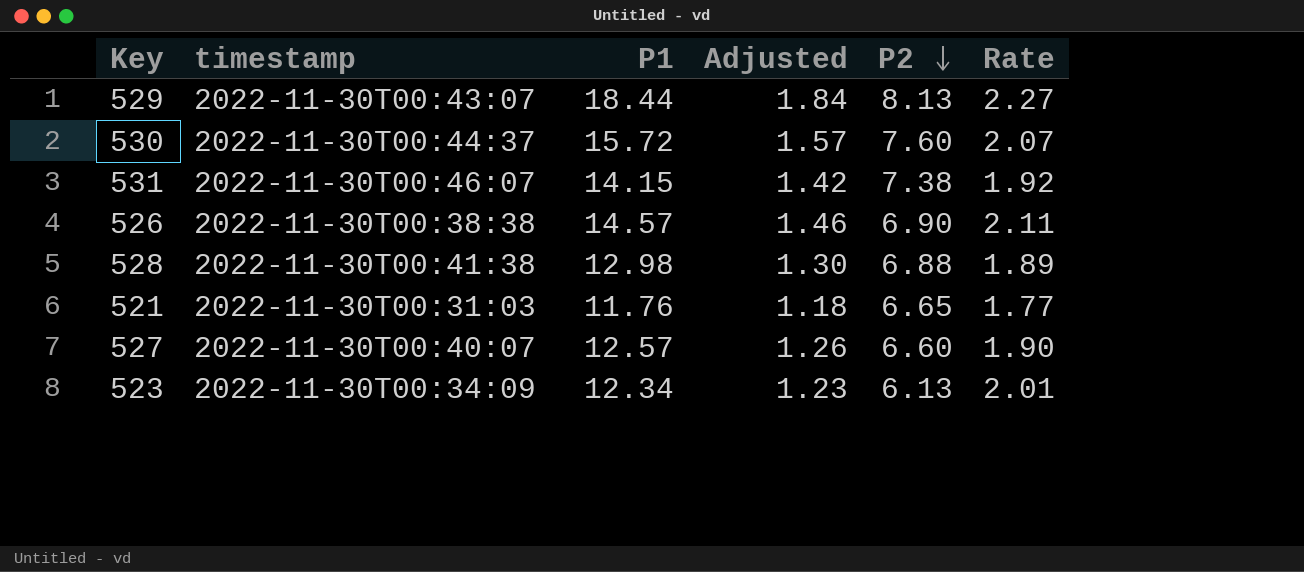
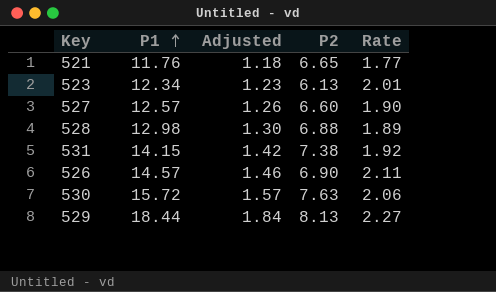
row order: P2 descending -> P1 ascending
column timestamp | position: 2 -> none
530 | P2: 7.60 -> 7.63
530 | Rate: 2.07 -> 2.06

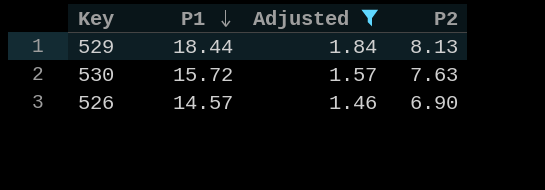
filter: none -> Adjusted >= 1.46
row order: P1 ascending -> P1 descending
column Rate | formula: [P1] / [P2] -> none

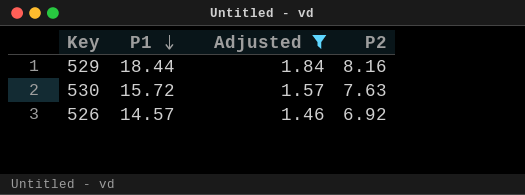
529 | P2: 8.13 -> 8.16
526 | P2: 6.90 -> 6.92

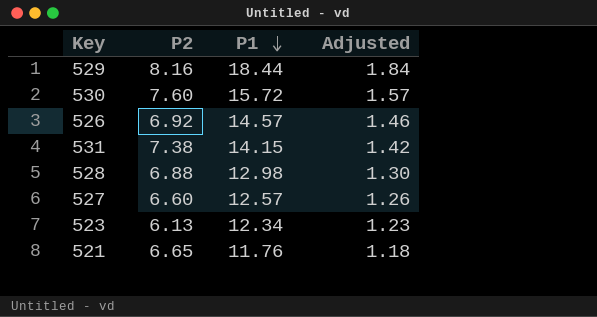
filter: Adjusted >= 1.46 -> none
column P2 | position: 4 -> 2
530 | P2: 7.63 -> 7.60

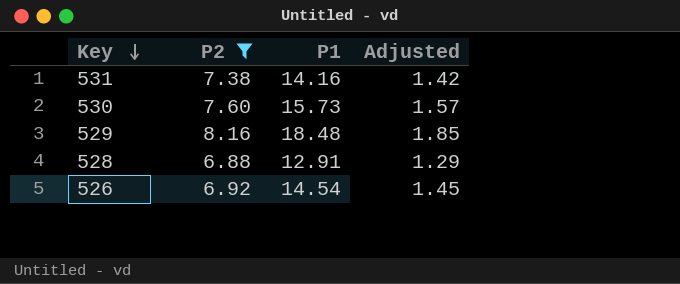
filter: none -> P2 >= 6.88
row order: P1 descending -> Key descending
531 | P1: 14.15 -> 14.16
530 | P1: 15.72 -> 15.73
529 | P1: 18.44 -> 18.48
529 | Adjusted: 1.84 -> 1.85
528 | P1: 12.98 -> 12.91
528 | Adjusted: 1.30 -> 1.29
526 | P1: 14.57 -> 14.54
526 | Adjusted: 1.46 -> 1.45

